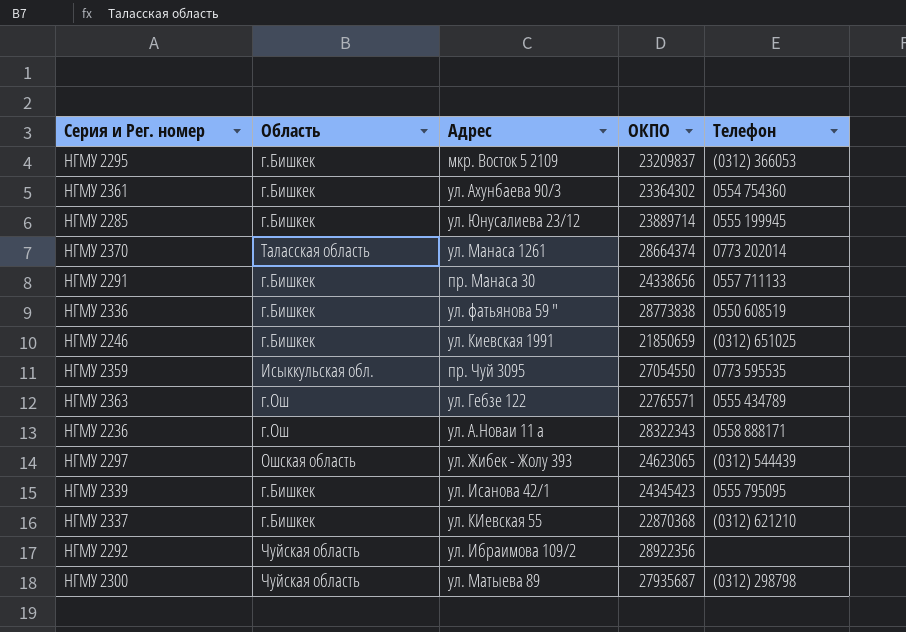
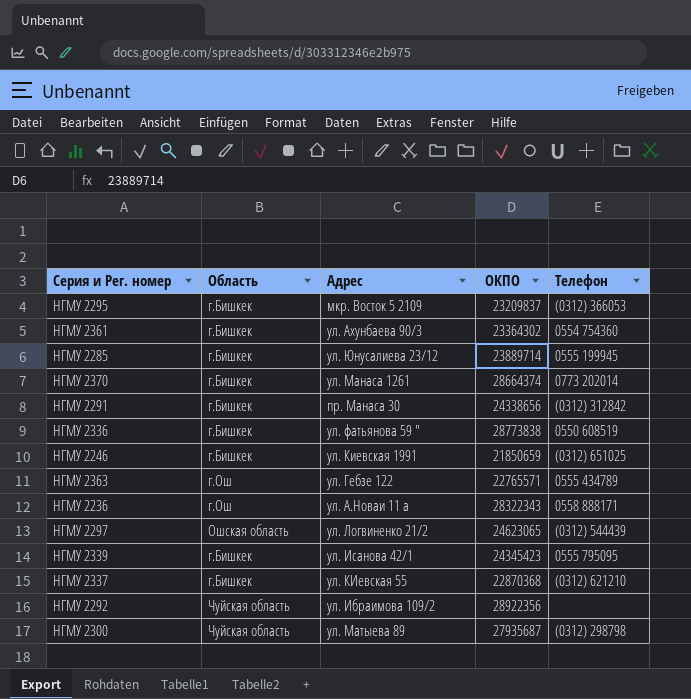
row НГМУ 2359: Исыккульская обл. | пр. Чуй 3095 | 27054550 | 0773 595535 -> none
НГМУ 2370 | Область: Таласская область -> г.Бишкек
НГМУ 2291 | Телефон: 0557 711133 -> (0312) 312842
НГМУ 2297 | Адрес: ул. Жибек - Жолу 393 -> ул. Логвиненко 21/2

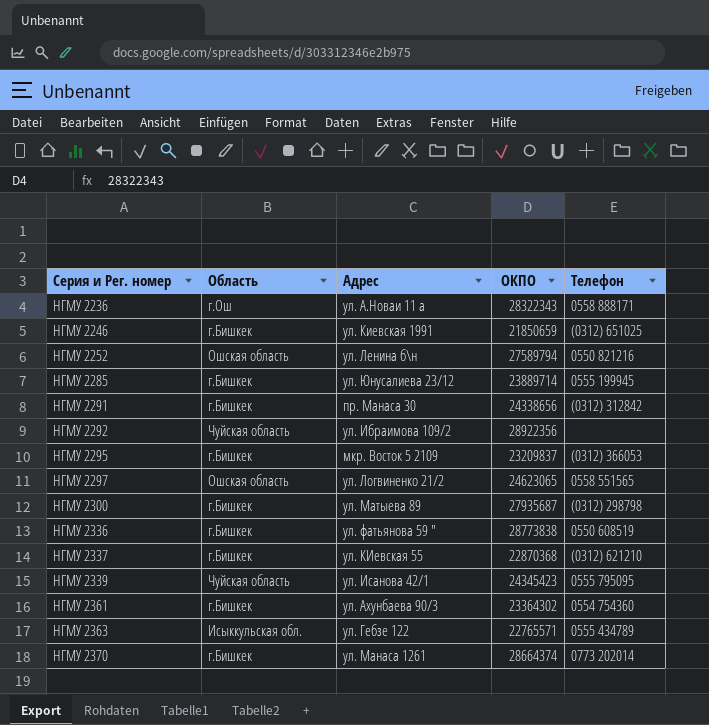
row order: none -> Серия и Рег. номер ascending
row НГМУ 2252: none -> Ошская область | ул. Ленина б\н | 27589794 | 0550 821216
НГМУ 2297 | Телефон: (0312) 544439 -> 0558 551565
НГМУ 2300 | Область: Чуйская область -> г.Бишкек
НГМУ 2339 | Область: г.Бишкек -> Чуйская область
НГМУ 2363 | Область: г.Ош -> Исыккульская обл.

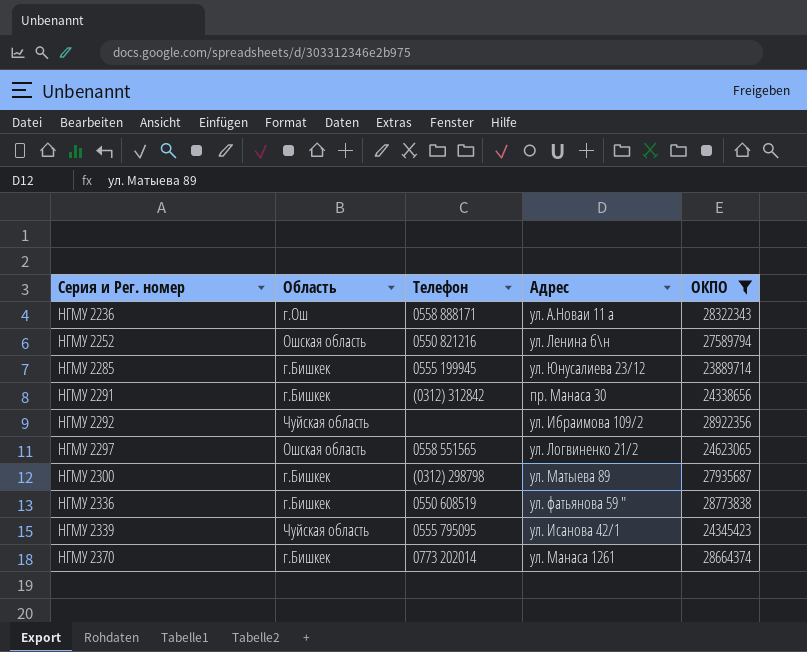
filter: none -> ОКПО >= 23889714
column Телефон | position: 5 -> 3

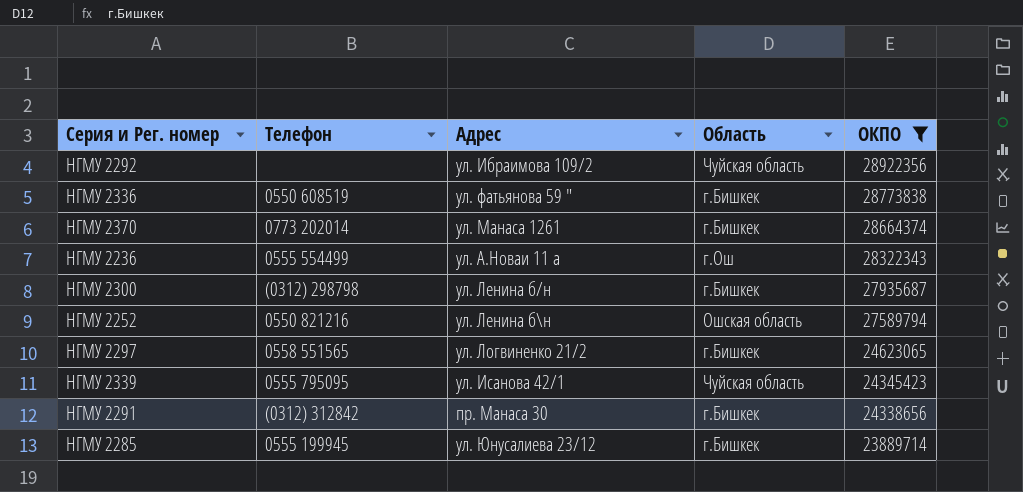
row order: Серия и Рег. номер ascending -> ОКПО descending
column Область | position: 2 -> 4
НГМУ 2236 | Телефон: 0558 888171 -> 0555 554499
НГМУ 2300 | Адрес: ул. Матыева 89 -> ул. Ленина б/н
НГМУ 2297 | Область: Ошская область -> г.Бишкек

